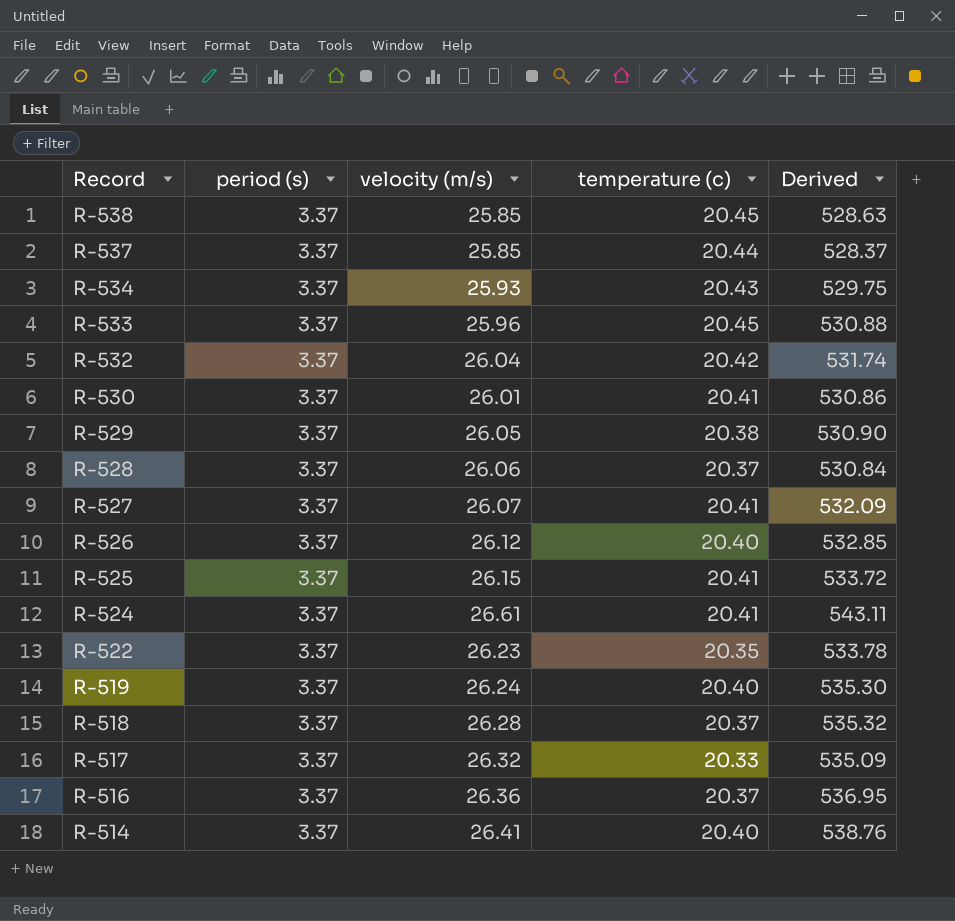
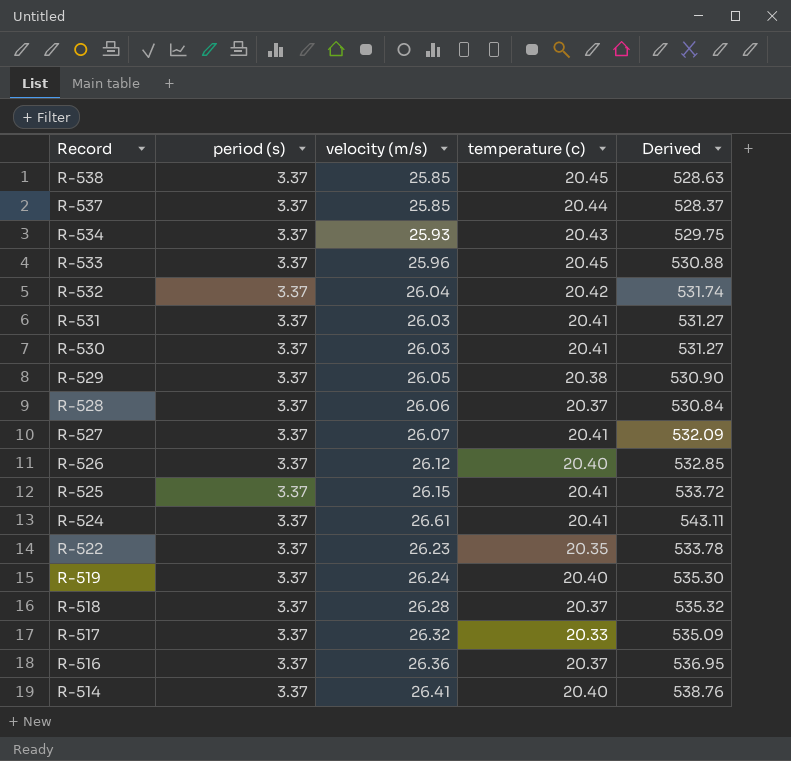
row R-531: none -> 3.37 | 26.03 | 20.41 | 531.27
R-530 | velocity (m/s): 26.01 -> 26.03
R-530 | Derived: 530.86 -> 531.27

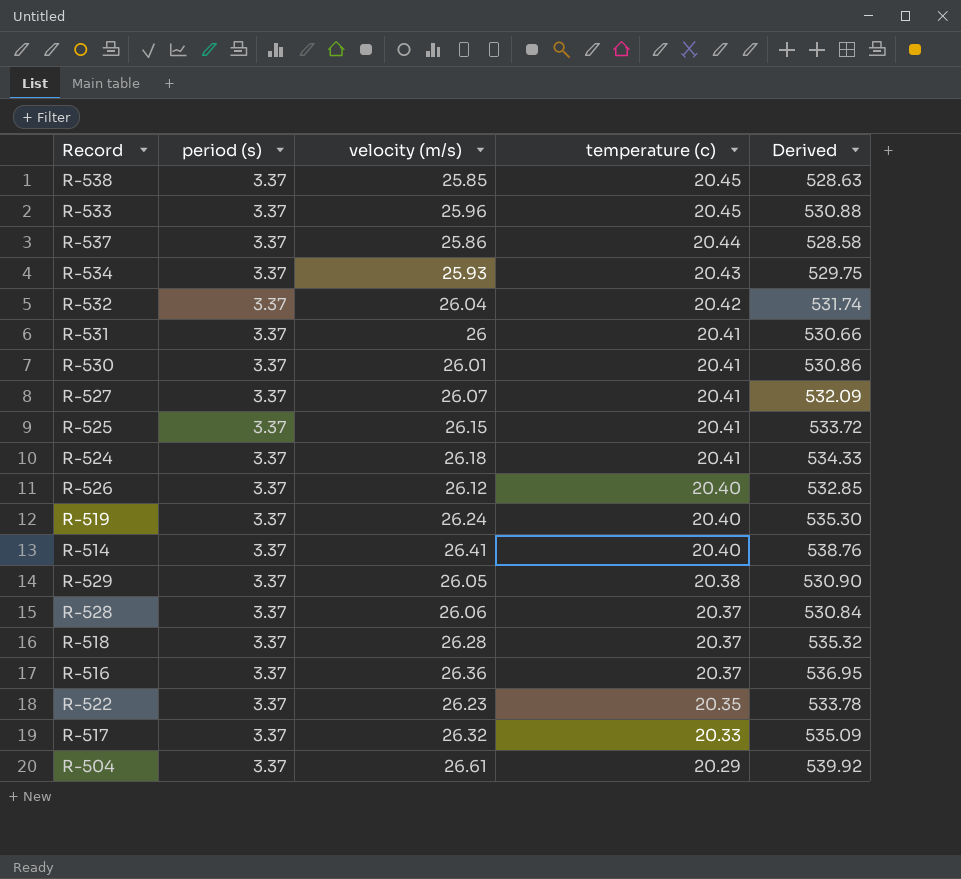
row order: Record descending -> temperature (c) descending
R-537 | velocity (m/s): 25.85 -> 25.86
R-537 | Derived: 528.37 -> 528.58
R-531 | velocity (m/s): 26.03 -> 26
R-531 | Derived: 531.27 -> 530.66
R-530 | velocity (m/s): 26.03 -> 26.01
R-530 | Derived: 531.27 -> 530.86
R-524 | velocity (m/s): 26.61 -> 26.18
R-524 | Derived: 543.11 -> 534.33
row R-504: none -> 3.37 | 26.61 | 20.29 | 539.92

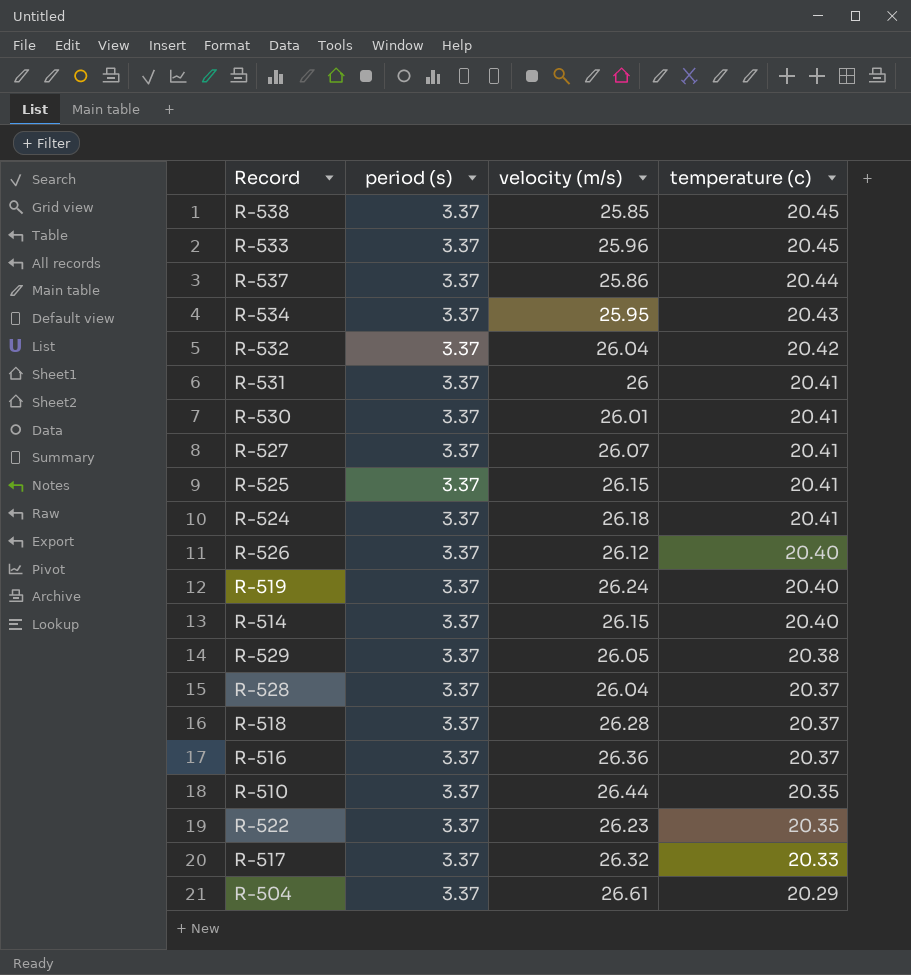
column Derived | formula: [velocity (m/s)] * [temperature (c)] -> none
R-534 | velocity (m/s): 25.93 -> 25.95
R-514 | velocity (m/s): 26.41 -> 26.15
R-528 | velocity (m/s): 26.06 -> 26.04
row R-510: none -> 3.37 | 26.44 | 20.35

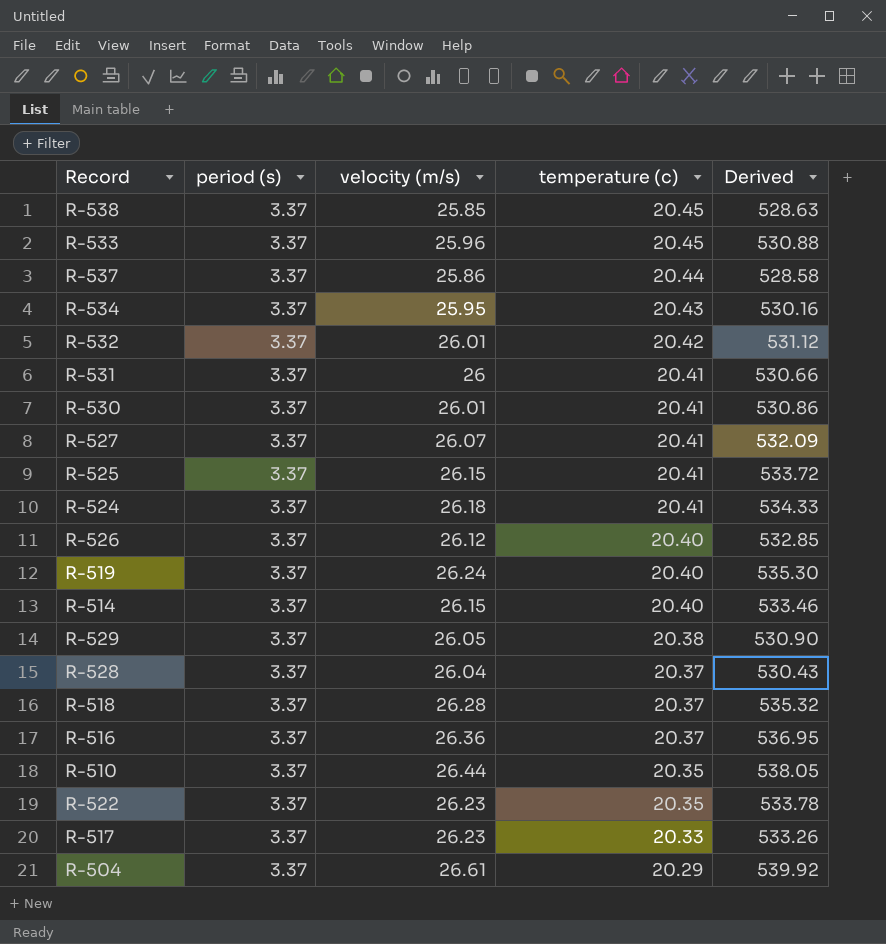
column Derived | formula: none -> [velocity (m/s)] * [temperature (c)]
R-532 | velocity (m/s): 26.04 -> 26.01
R-517 | velocity (m/s): 26.32 -> 26.23

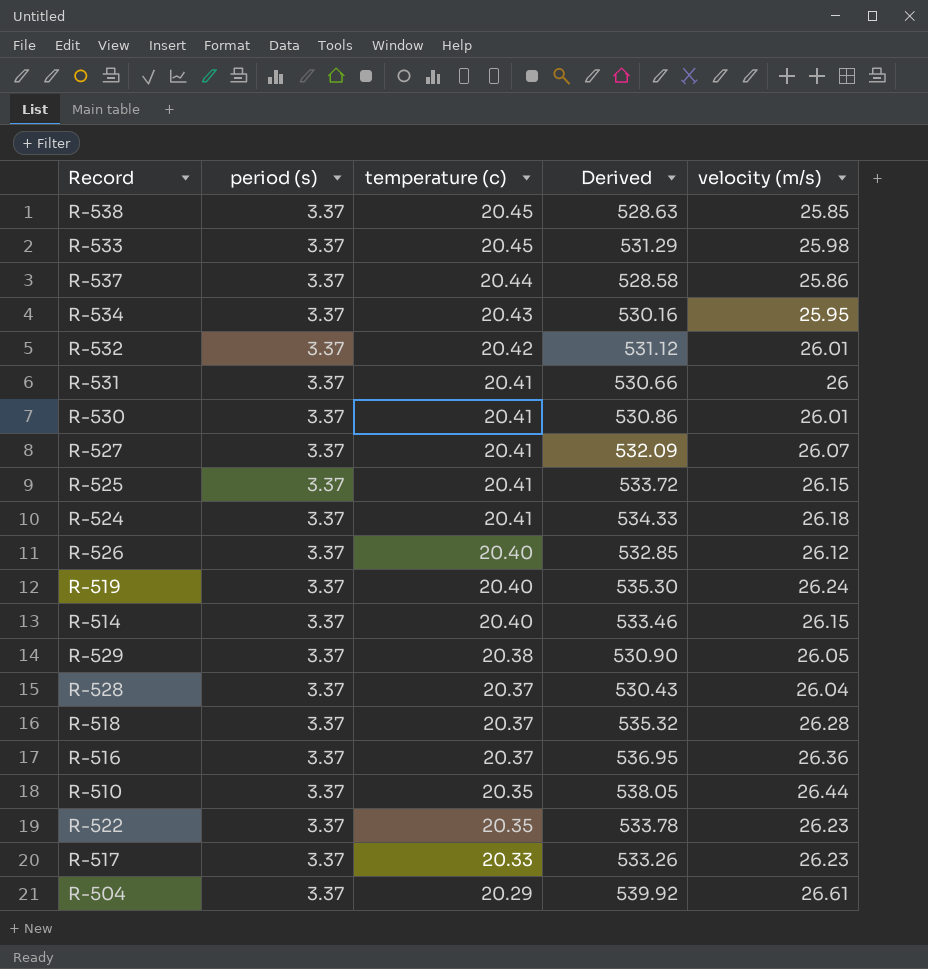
column velocity (m/s) | position: 3 -> 5
R-533 | Derived: 530.88 -> 531.29
R-533 | velocity (m/s): 25.96 -> 25.98

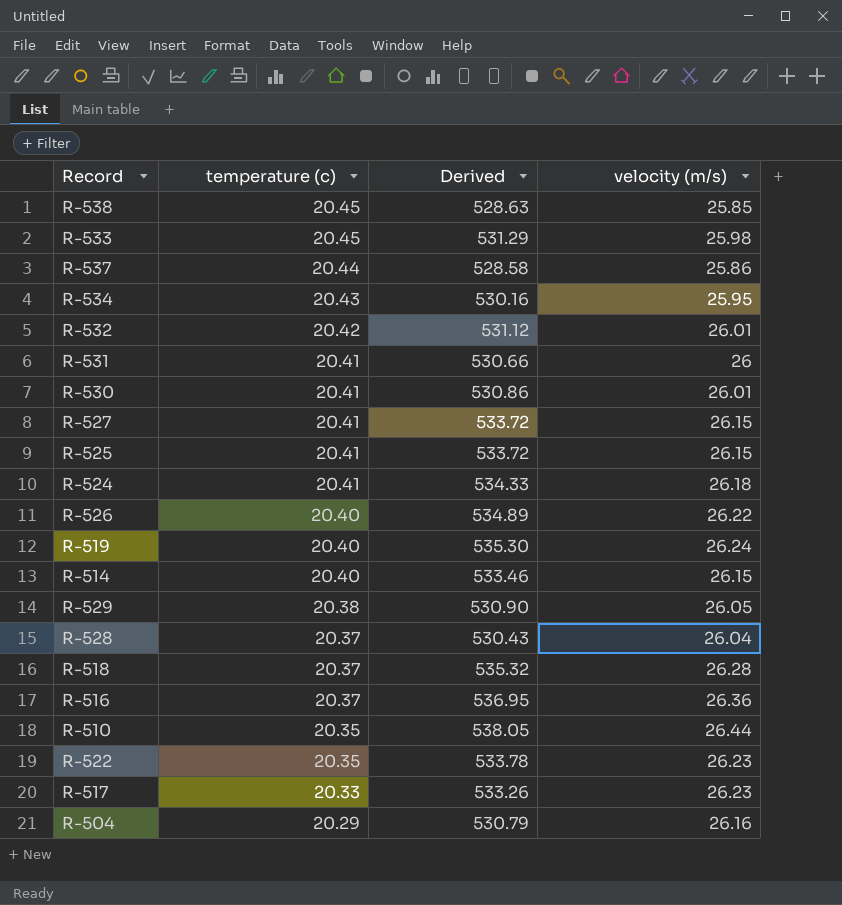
column period (s) | position: 2 -> none
R-527 | Derived: 532.09 -> 533.72
R-527 | velocity (m/s): 26.07 -> 26.15
R-526 | Derived: 532.85 -> 534.89
R-526 | velocity (m/s): 26.12 -> 26.22
R-504 | Derived: 539.92 -> 530.79
R-504 | velocity (m/s): 26.61 -> 26.16

